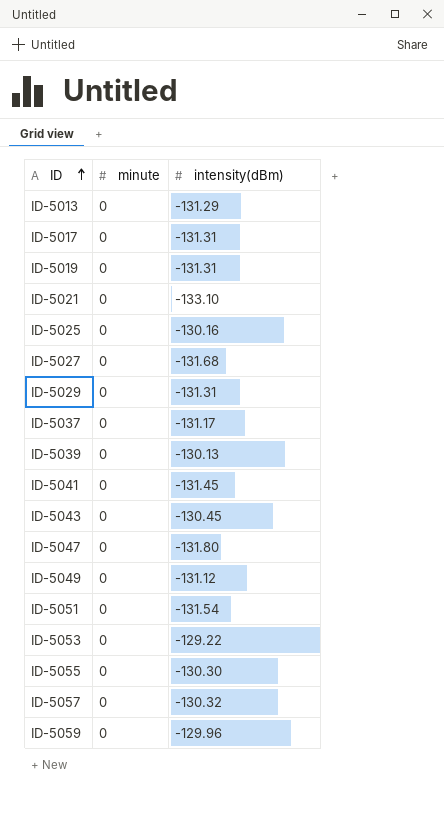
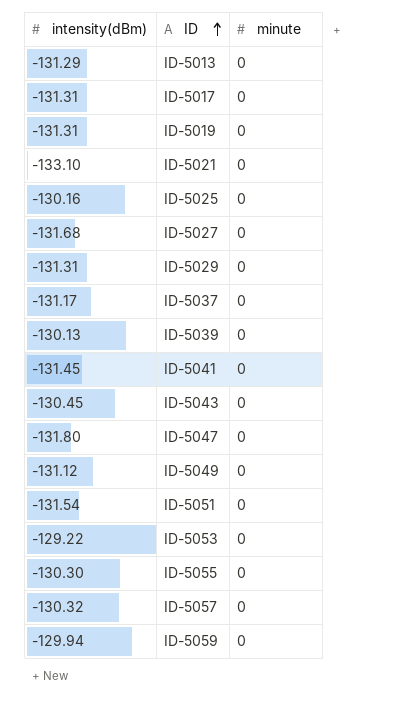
column intensity(dBm) | position: 3 -> 1
ID-5059 | intensity(dBm): -129.96 -> -129.94

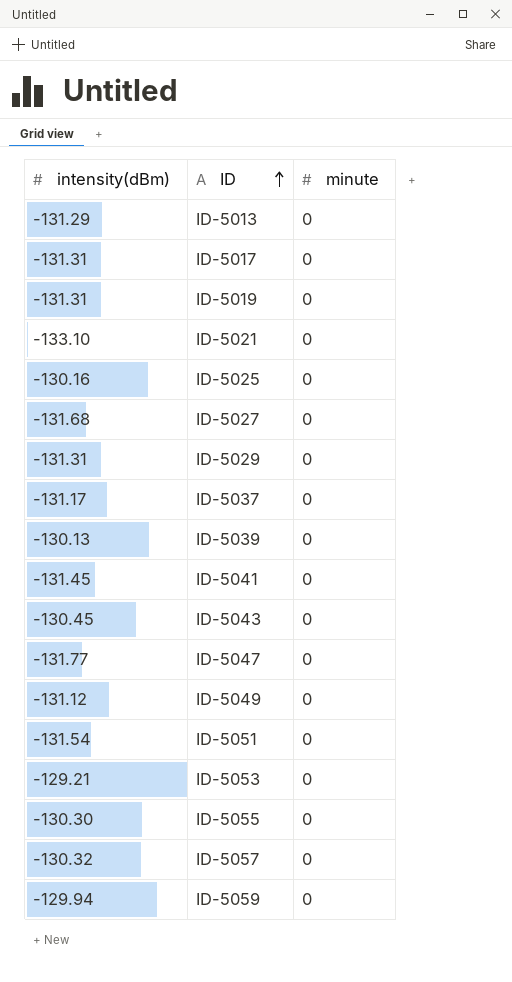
ID-5047 | intensity(dBm): -131.80 -> -131.77
ID-5053 | intensity(dBm): -129.22 -> -129.21

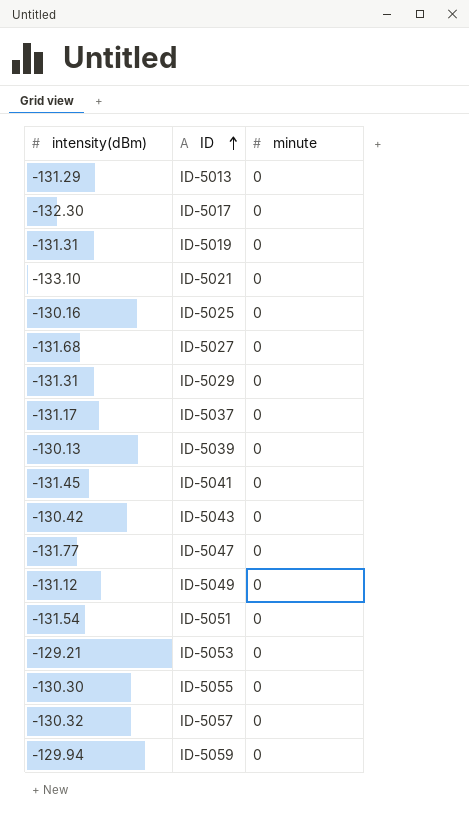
ID-5017 | intensity(dBm): -131.31 -> -132.30
ID-5043 | intensity(dBm): -130.45 -> -130.42

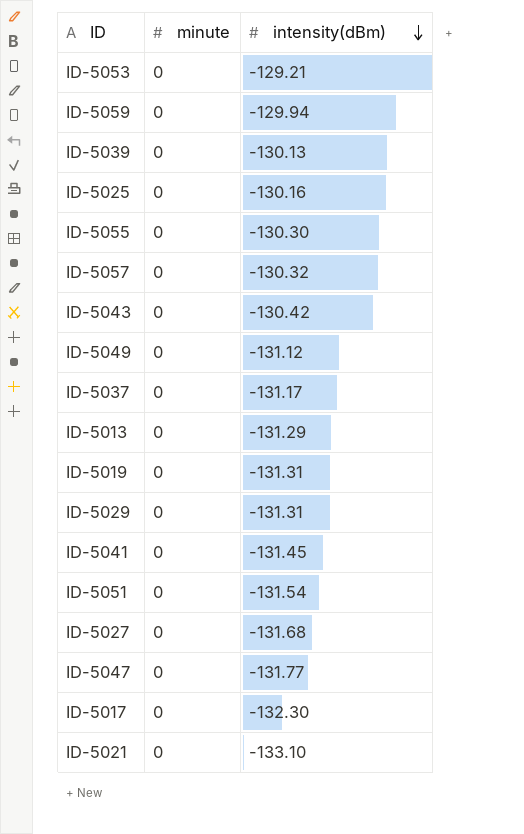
row order: ID ascending -> intensity(dBm) descending
column intensity(dBm) | position: 1 -> 3

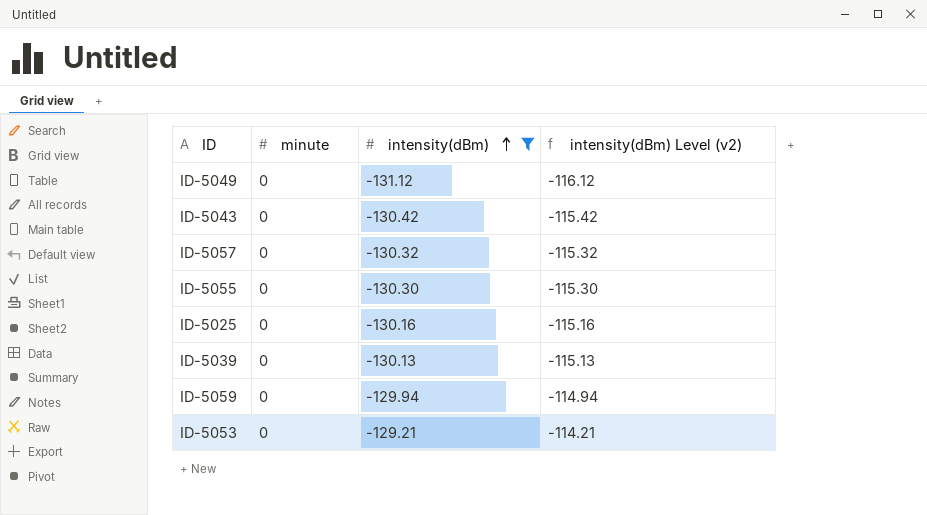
filter: none -> intensity(dBm) >= -131.12
row order: intensity(dBm) descending -> intensity(dBm) ascending
column intensity(dBm) Level (v2) | formula: none -> [intensity(dBm)] + 15

